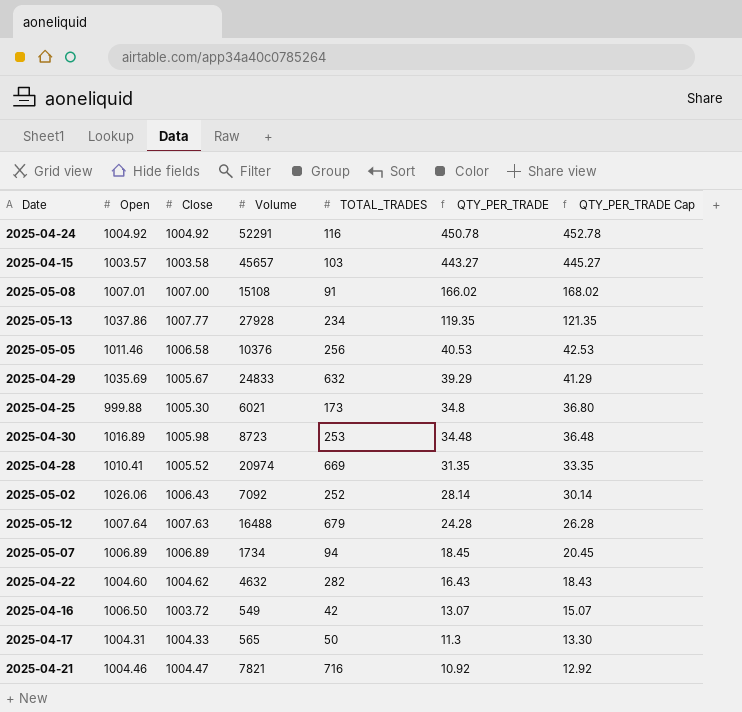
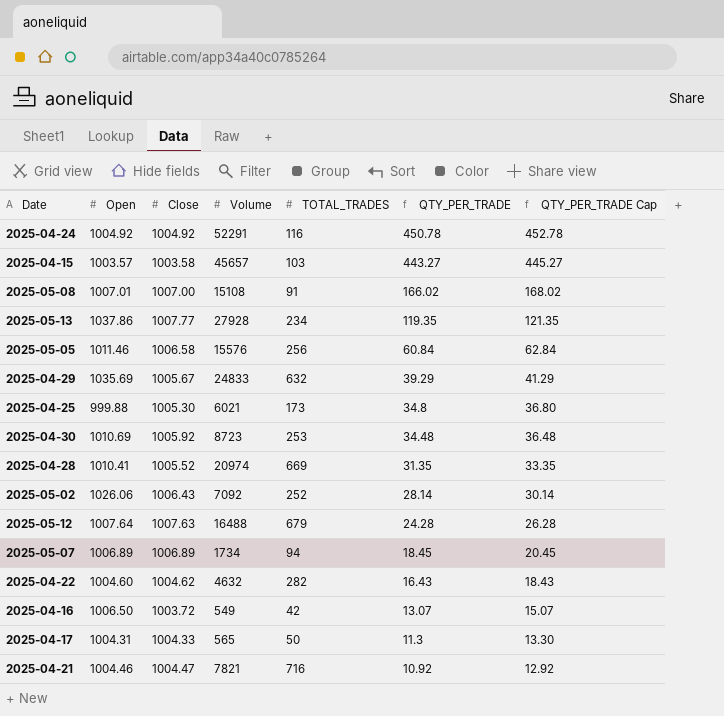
2025-05-05 | Volume: 10376 -> 15576
2025-05-05 | QTY_PER_TRADE: 40.53 -> 60.84
2025-05-05 | QTY_PER_TRADE Cap: 42.53 -> 62.84
2025-04-30 | Open: 1016.89 -> 1010.69
2025-04-30 | Close: 1005.98 -> 1005.92

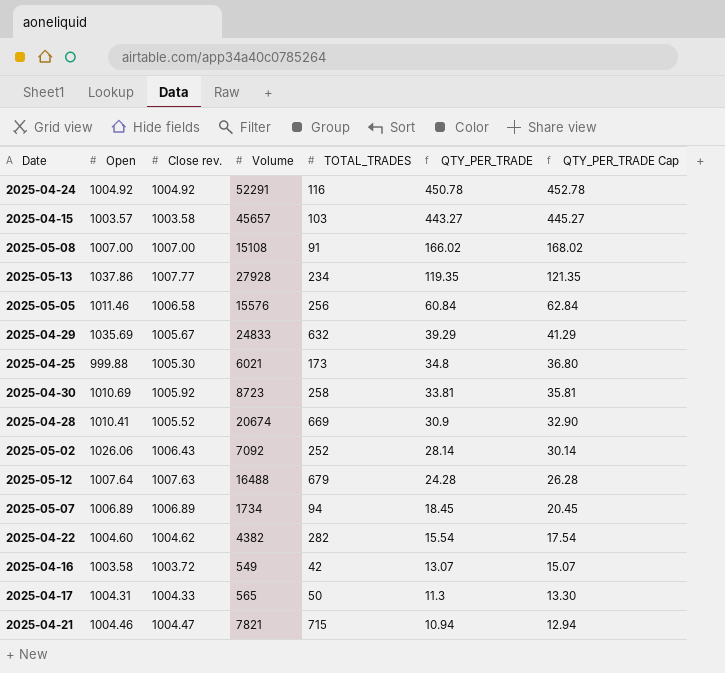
column name: Close -> Close rev.
2025-05-08 | Open: 1007.01 -> 1007.00
2025-04-30 | TOTAL_TRADES: 253 -> 258
2025-04-30 | QTY_PER_TRADE: 34.48 -> 33.81
2025-04-30 | QTY_PER_TRADE Cap: 36.48 -> 35.81
2025-04-28 | Volume: 20974 -> 20674
2025-04-28 | QTY_PER_TRADE: 31.35 -> 30.9
2025-04-28 | QTY_PER_TRADE Cap: 33.35 -> 32.90
2025-04-22 | Volume: 4632 -> 4382
2025-04-22 | QTY_PER_TRADE: 16.43 -> 15.54
2025-04-22 | QTY_PER_TRADE Cap: 18.43 -> 17.54
2025-04-16 | Open: 1006.50 -> 1003.58
2025-04-21 | TOTAL_TRADES: 716 -> 715
2025-04-21 | QTY_PER_TRADE: 10.92 -> 10.94
2025-04-21 | QTY_PER_TRADE Cap: 12.92 -> 12.94

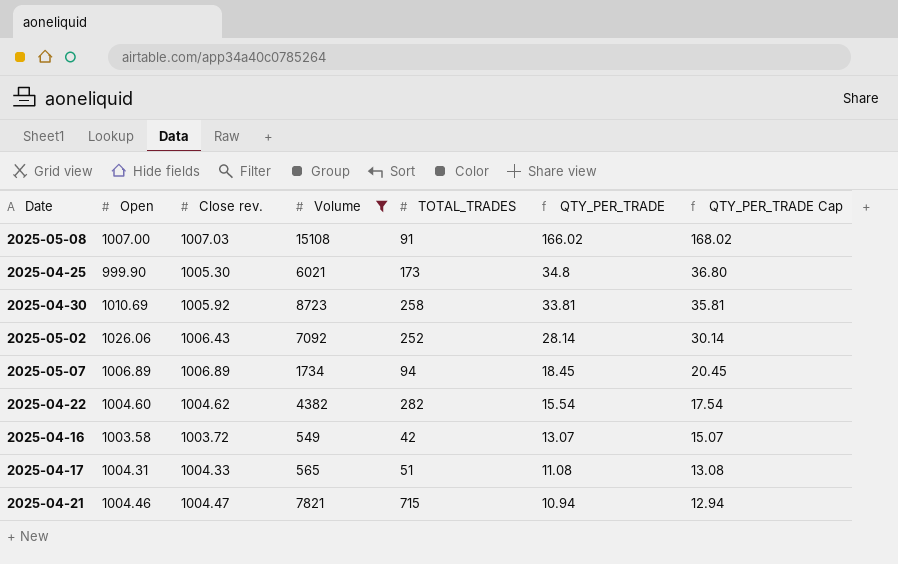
filter: none -> Volume <= 15108
2025-05-08 | Close rev.: 1007.00 -> 1007.03
2025-04-25 | Open: 999.88 -> 999.90
2025-04-17 | TOTAL_TRADES: 50 -> 51
2025-04-17 | QTY_PER_TRADE: 11.3 -> 11.08
2025-04-17 | QTY_PER_TRADE Cap: 13.30 -> 13.08

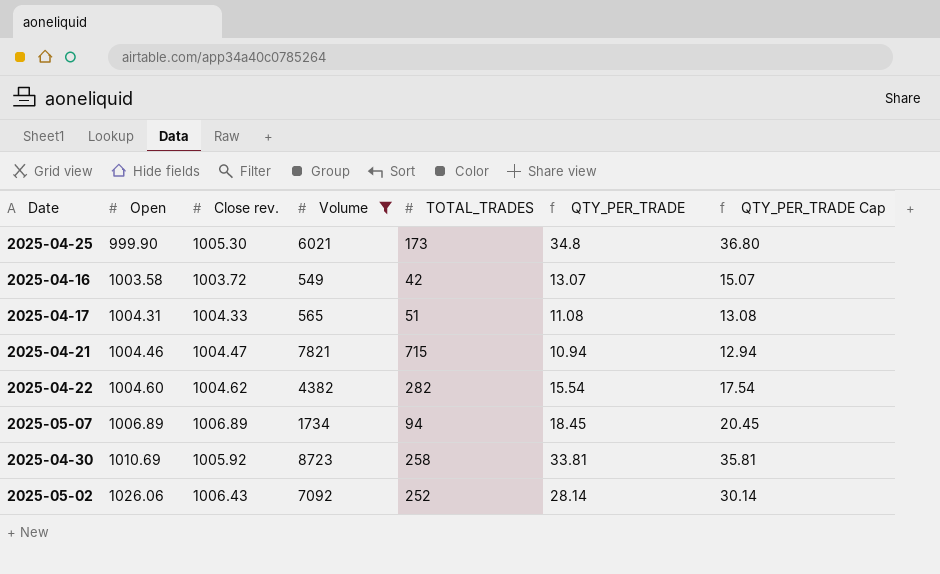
row order: QTY_PER_TRADE descending -> Open ascending
row 2025-05-08: 1007.00 | 1007.03 | 15108 | 91 | 166.02 | 168.02 -> none

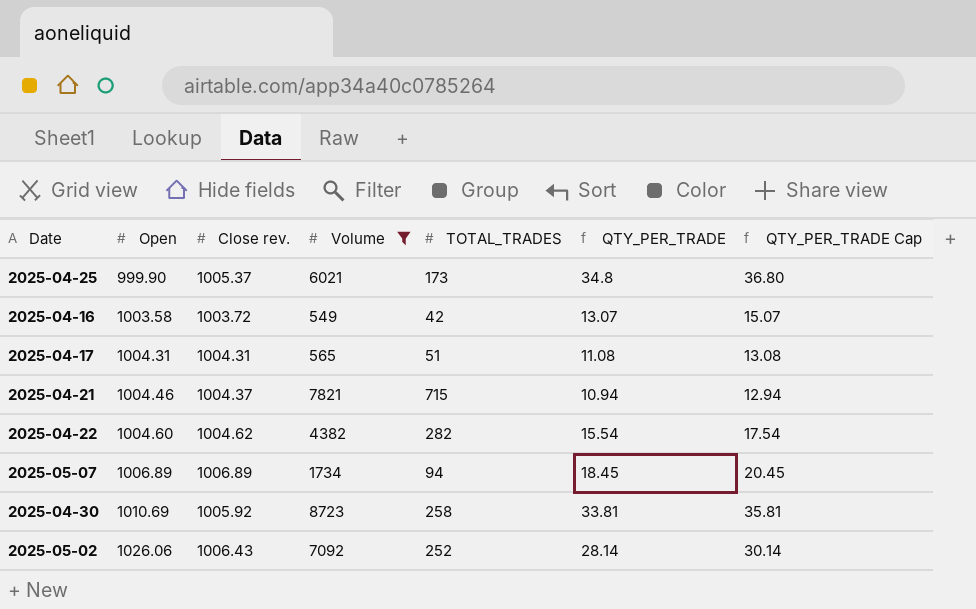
2025-04-25 | Close rev.: 1005.30 -> 1005.37
2025-04-17 | Close rev.: 1004.33 -> 1004.31
2025-04-21 | Close rev.: 1004.47 -> 1004.37

